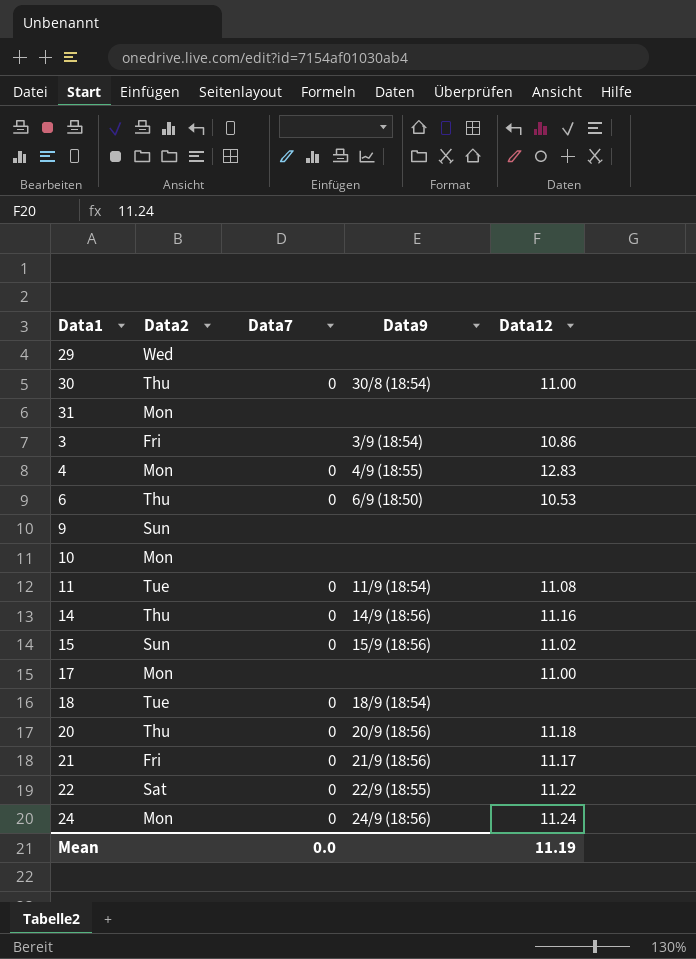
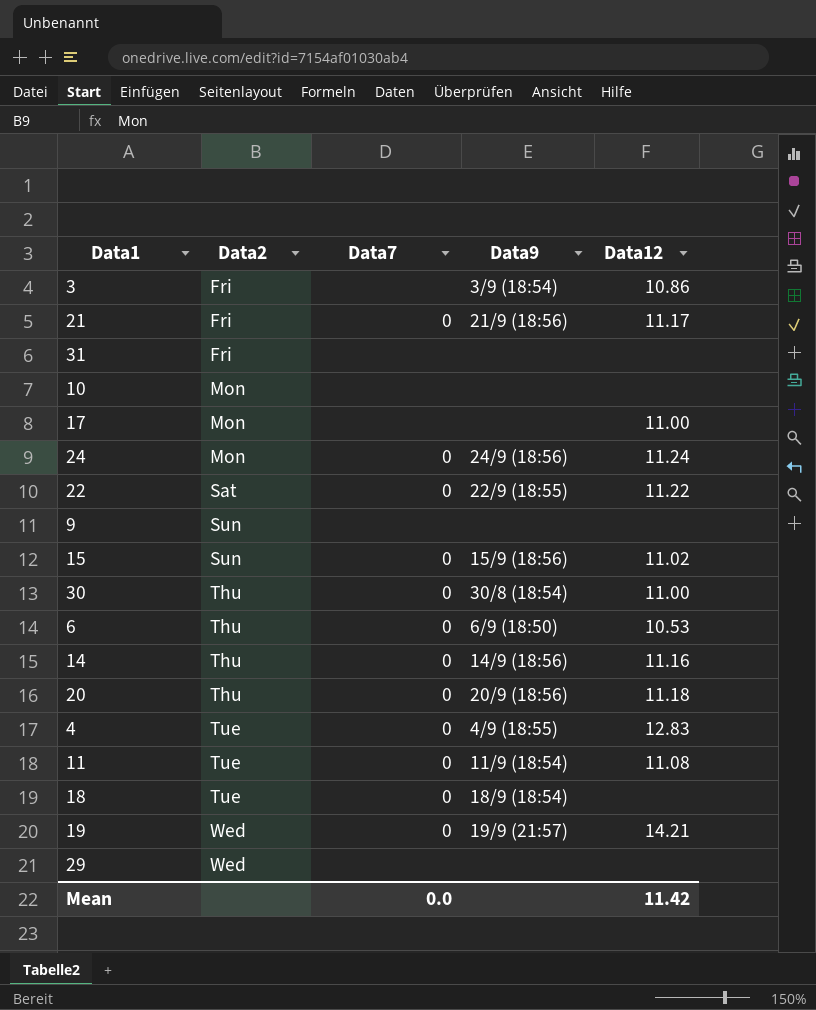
row order: none -> Data2 ascending
31 | Data2: Mon -> Fri
4 | Data2: Mon -> Tue
row 19: none -> Wed | 0 | 19/9 (21:57) | 14.21
Mean | Data12: 11.19 -> 11.42

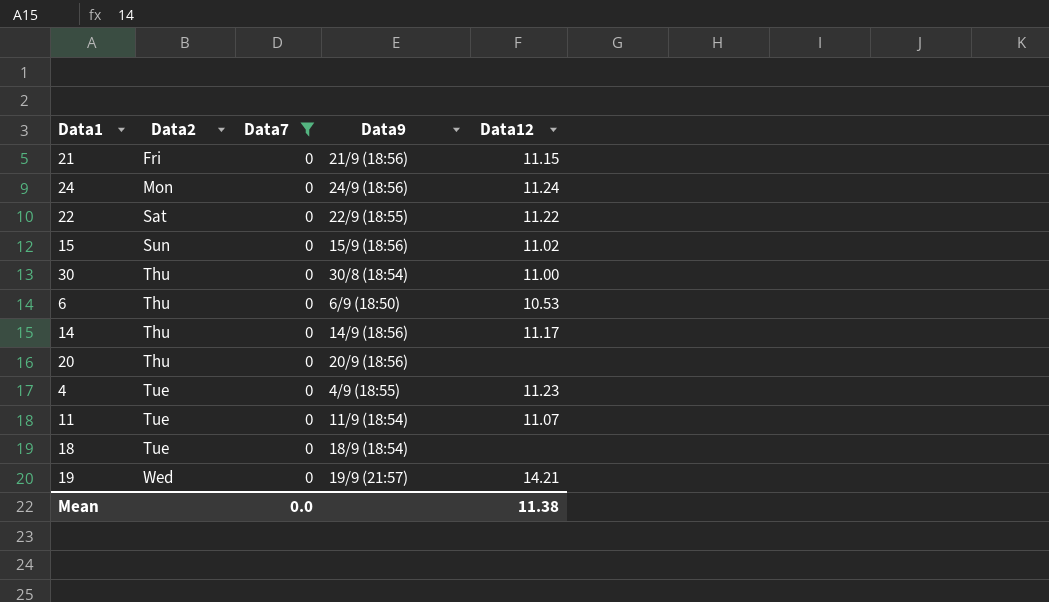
filter: none -> Data7 = 0
21 | Data12: 11.17 -> 11.15
14 | Data12: 11.16 -> 11.17
20 | Data12: 11.18 -> none
4 | Data12: 12.83 -> 11.23
11 | Data12: 11.08 -> 11.07
Mean | Data12: 11.42 -> 11.38

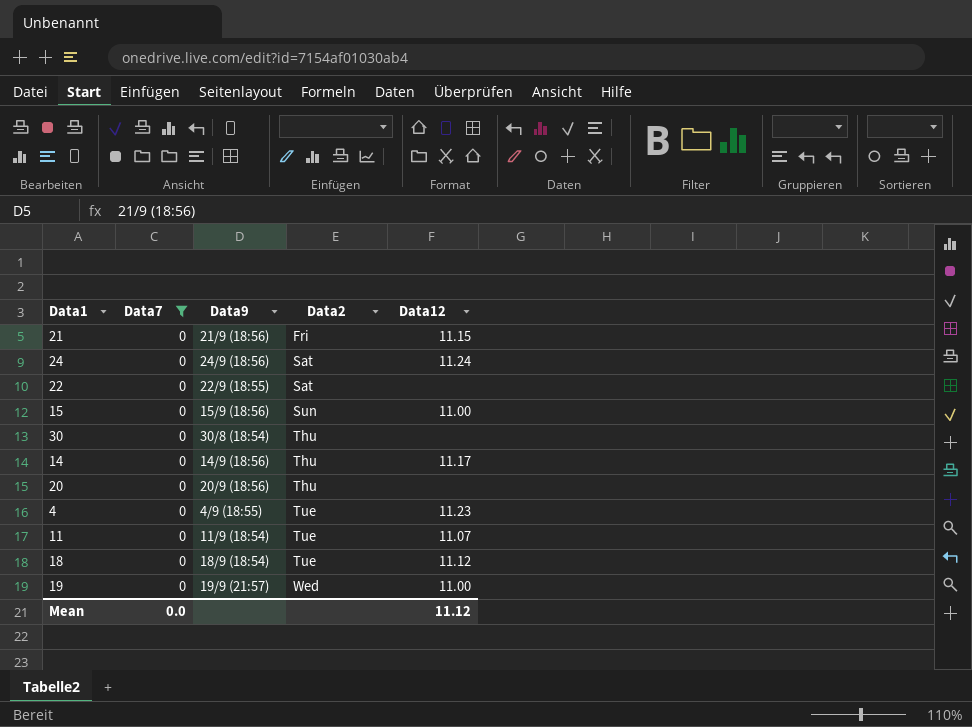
column Data2 | position: 2 -> 4
row 6: Thu | 0 | 6/9 (18:50) | 10.53 -> none
24 | Data2: Mon -> Sat
22 | Data12: 11.22 -> none
15 | Data12: 11.02 -> 11.00
30 | Data12: 11.00 -> none
18 | Data12: none -> 11.12
19 | Data12: 14.21 -> 11.00
Mean | Data12: 11.38 -> 11.12

